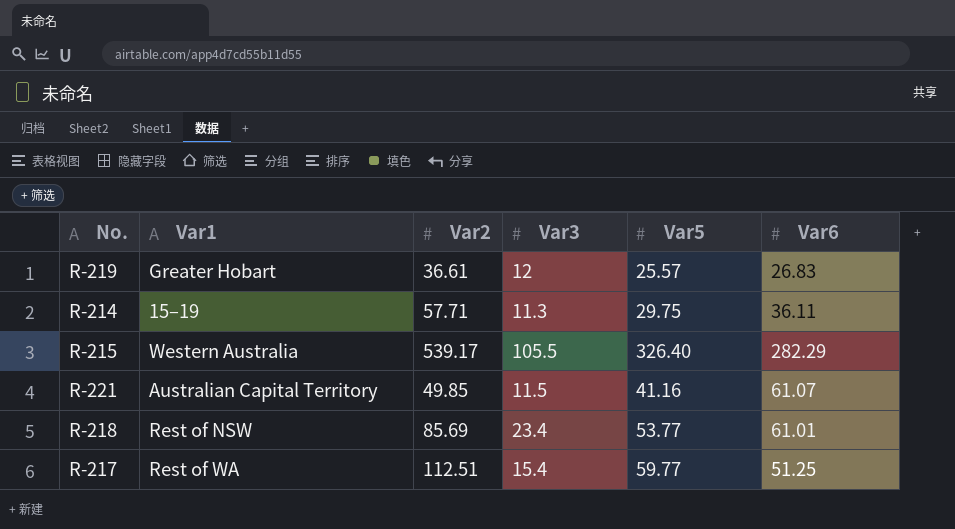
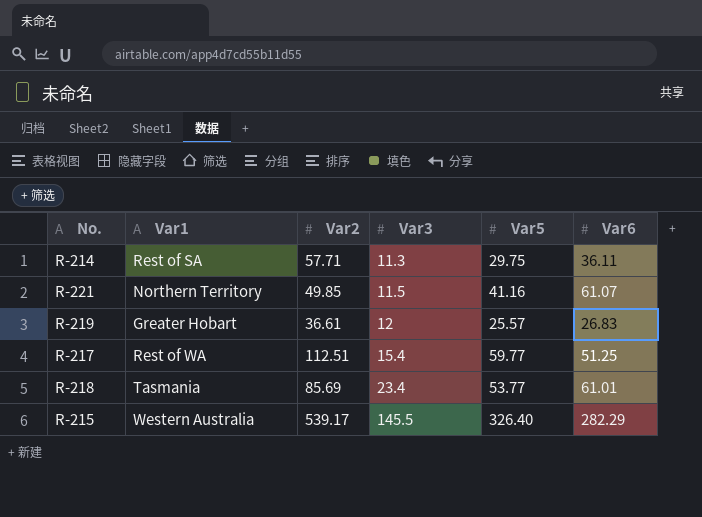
row order: none -> Var3 ascending
R-214 | Var1: 15–19 -> Rest of SA
R-221 | Var1: Australian Capital Territory -> Northern Territory
R-218 | Var1: Rest of NSW -> Tasmania
R-215 | Var3: 105.5 -> 145.5

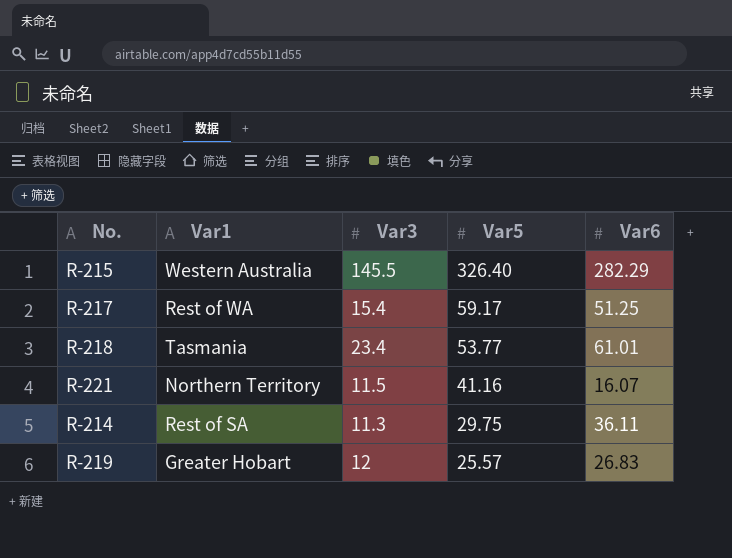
row order: Var3 ascending -> Var5 descending
column Var2 | position: 3 -> none
R-217 | Var5: 59.77 -> 59.17
R-221 | Var6: 61.07 -> 16.07

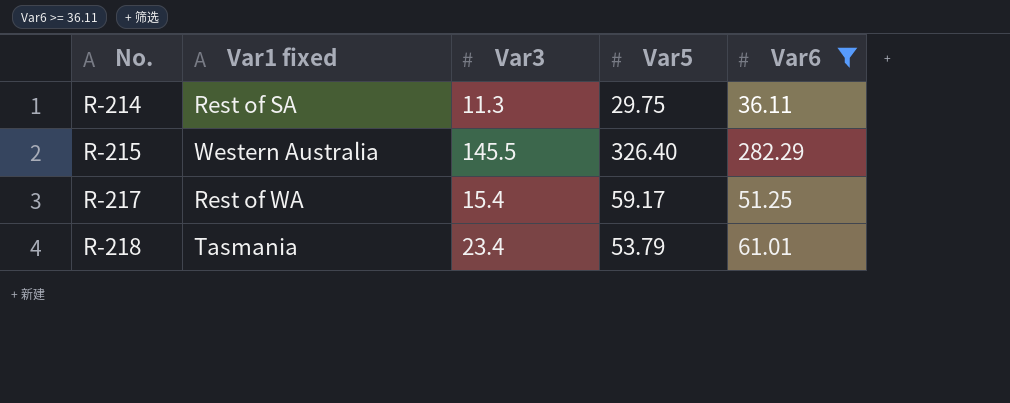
filter: none -> Var6 >= 36.11
row order: Var5 descending -> No. ascending
column name: Var1 -> Var1 fixed
R-218 | Var5: 53.77 -> 53.79

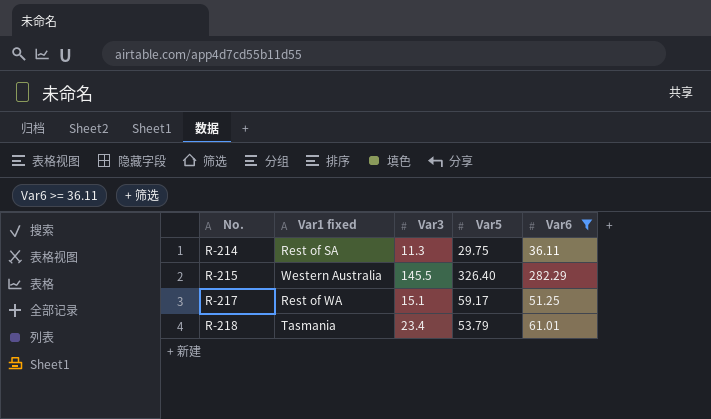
R-217 | Var3: 15.4 -> 15.1

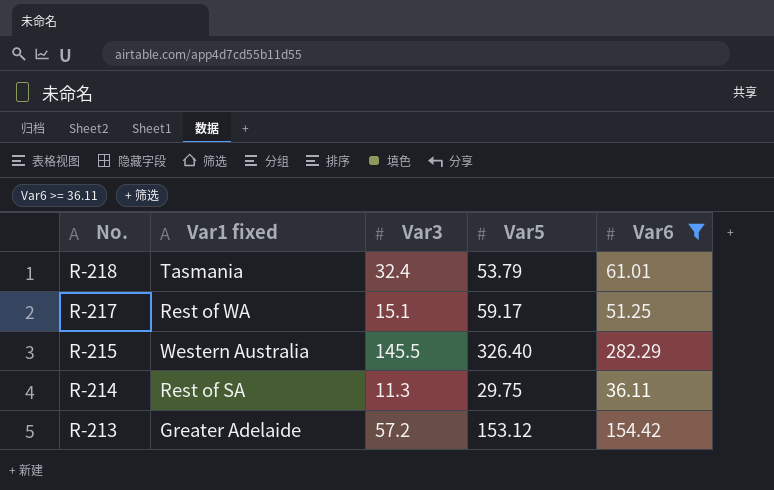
row order: No. ascending -> No. descending
R-218 | Var3: 23.4 -> 32.4
row R-213: none -> Greater Adelaide | 57.2 | 153.12 | 154.42

